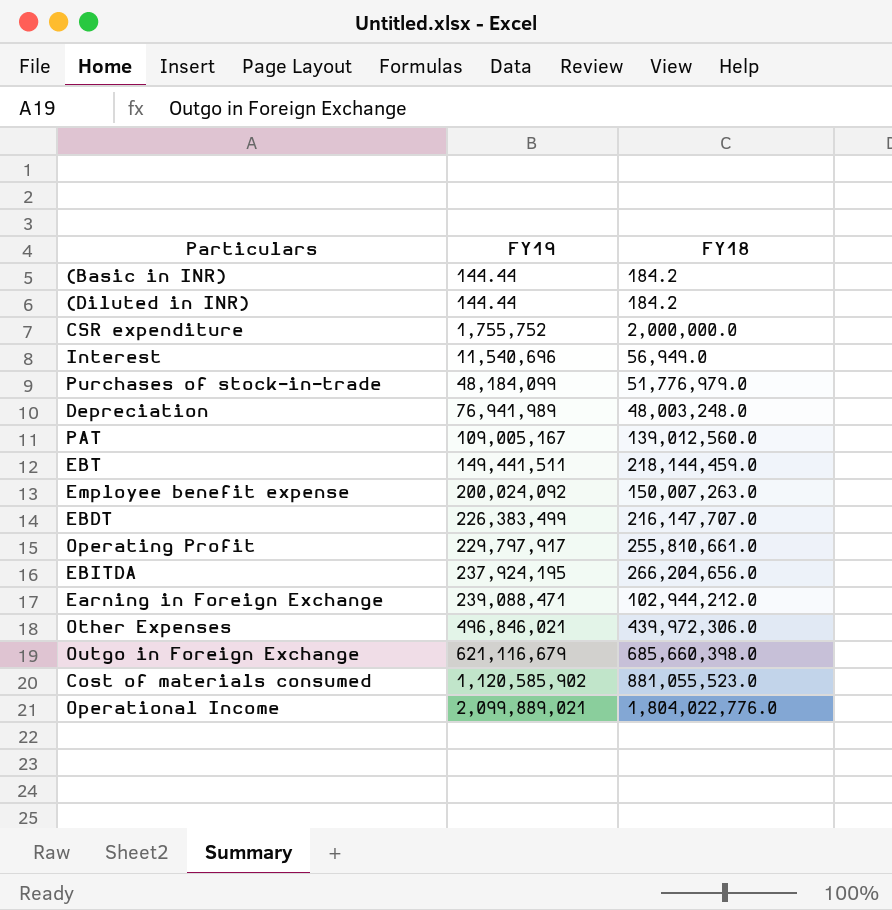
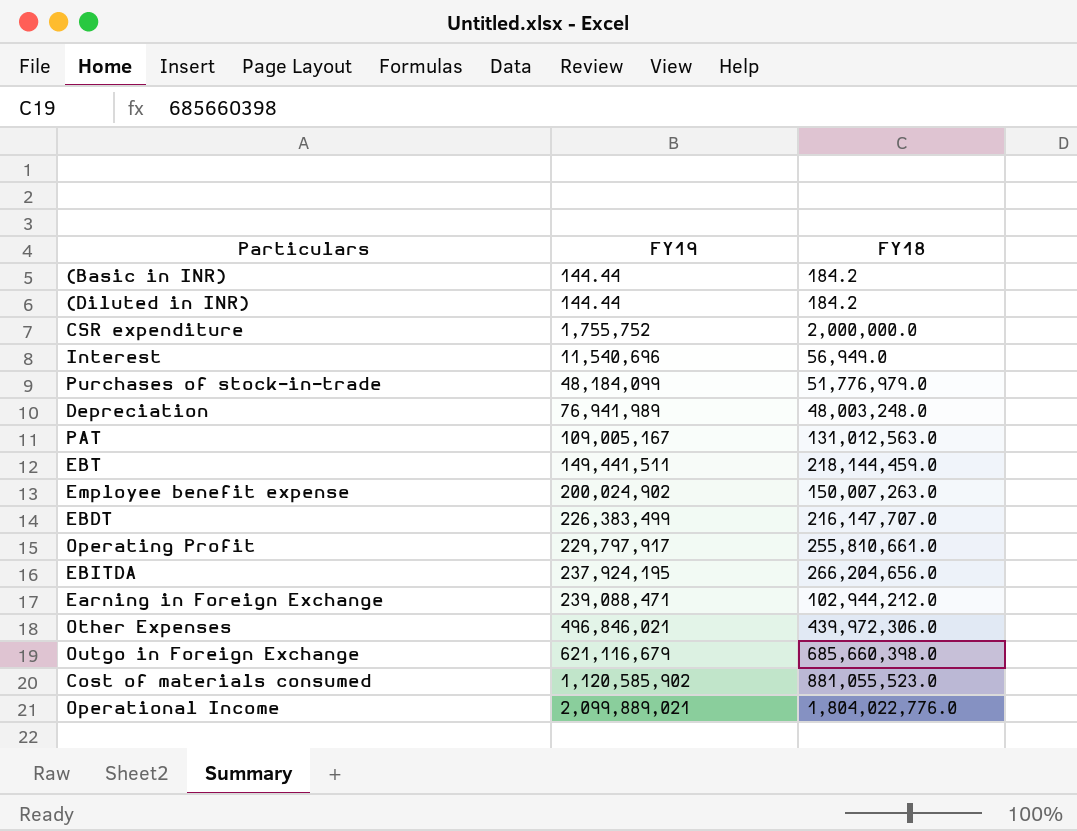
PAT | FY18: 139,012,560.0 -> 131,012,563.0
Employee benefit expense | FY19: 200,024,092 -> 200,024,902

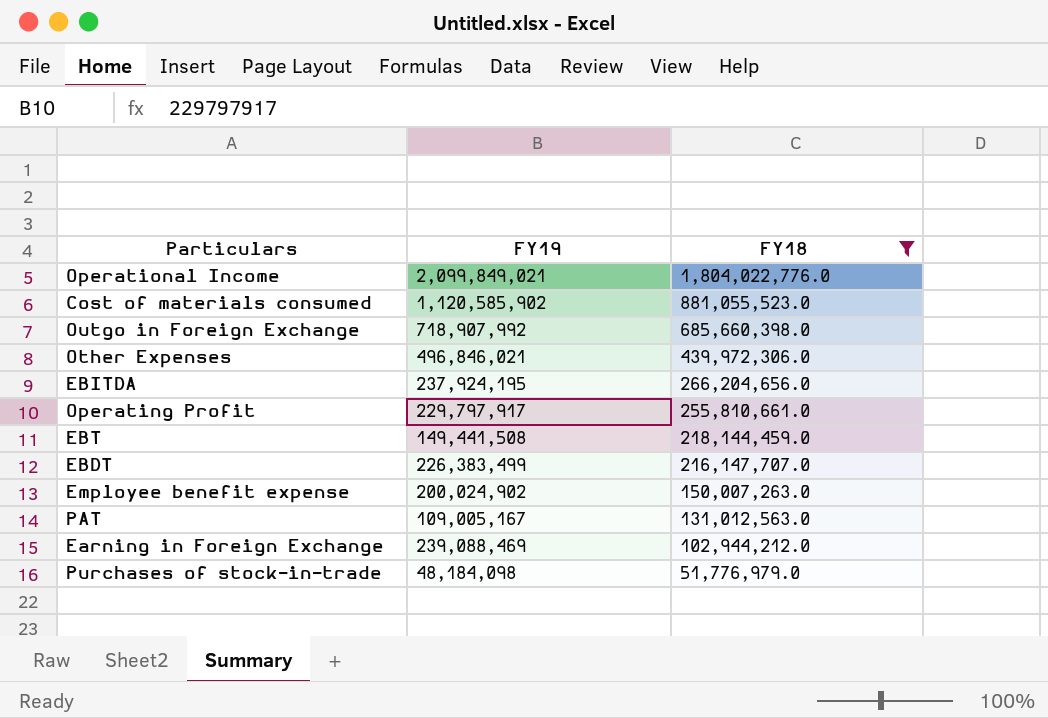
filter: none -> FY18 >= 51,776,979.0
row order: FY19 ascending -> FY18 descending
Operational Income | FY19: 2,099,889,021 -> 2,099,849,021
Outgo in Foreign Exchange | FY19: 621,116,679 -> 718,907,992
EBT | FY19: 149,441,511 -> 149,441,508
Earning in Foreign Exchange | FY19: 239,088,471 -> 239,088,469
Purchases of stock-in-trade | FY19: 48,184,099 -> 48,184,098

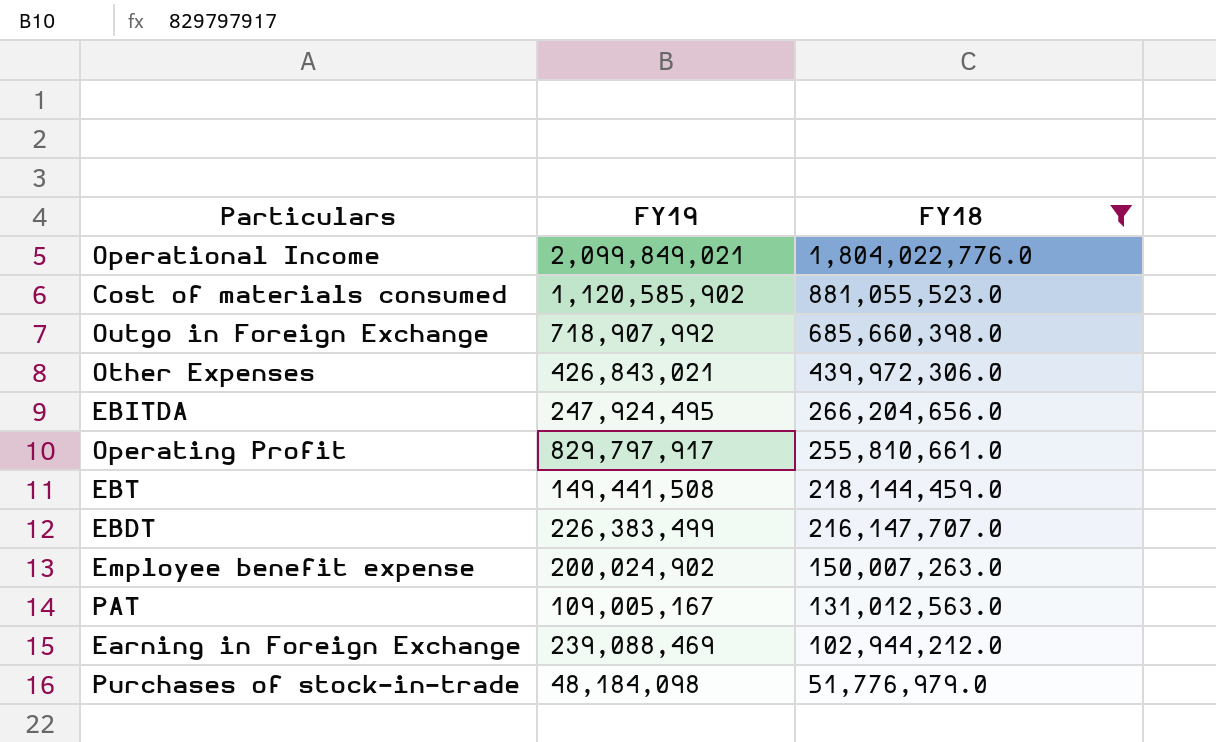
Other Expenses | FY19: 496,846,021 -> 426,843,021
EBITDA | FY19: 237,924,195 -> 247,924,495
Operating Profit | FY19: 229,797,917 -> 829,797,917

